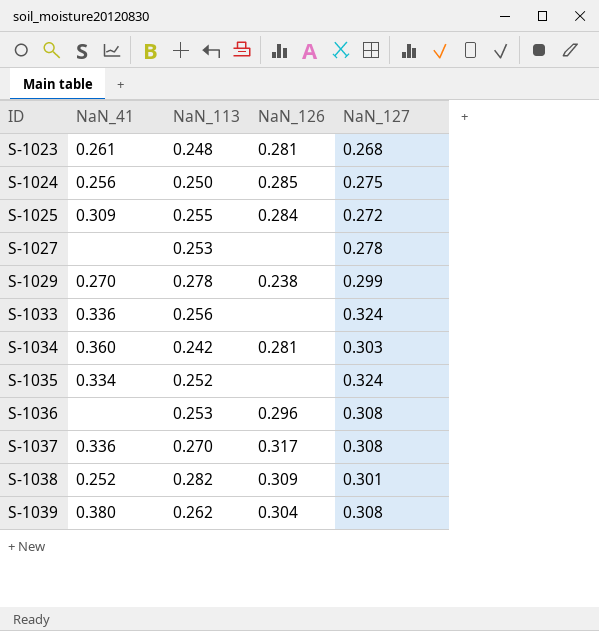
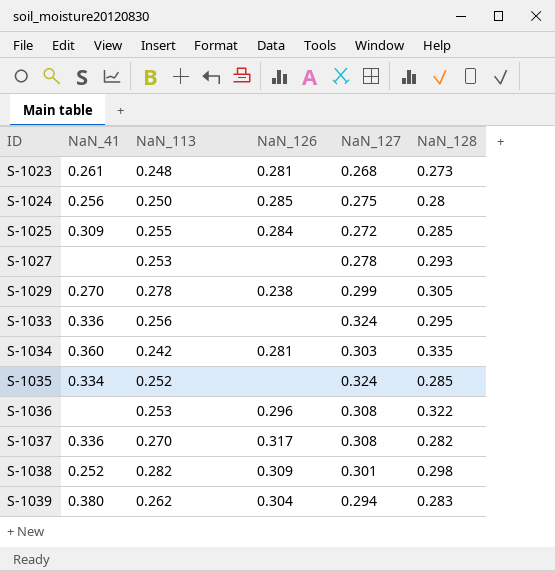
column NaN_128 | position: none -> 6
S-1039 | NaN_127: 0.308 -> 0.294

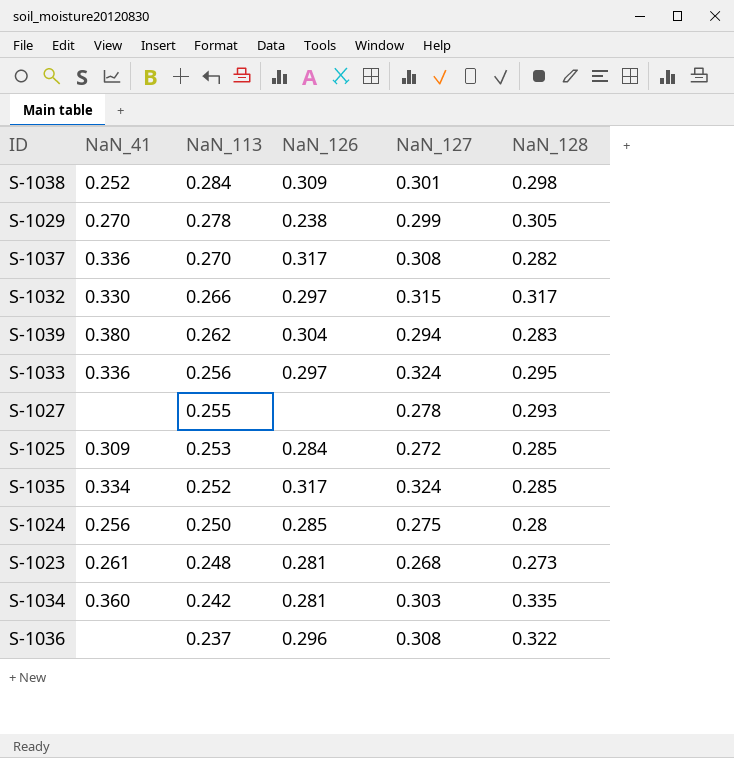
row order: ID ascending -> NaN_113 descending
S-1038 | NaN_113: 0.282 -> 0.284
row S-1032: none -> 0.330 | 0.266 | 0.297 | 0.315 | 0.317
S-1033 | NaN_126: none -> 0.297
S-1027 | NaN_113: 0.253 -> 0.255
S-1025 | NaN_113: 0.255 -> 0.253
S-1035 | NaN_126: none -> 0.317
S-1036 | NaN_113: 0.253 -> 0.237

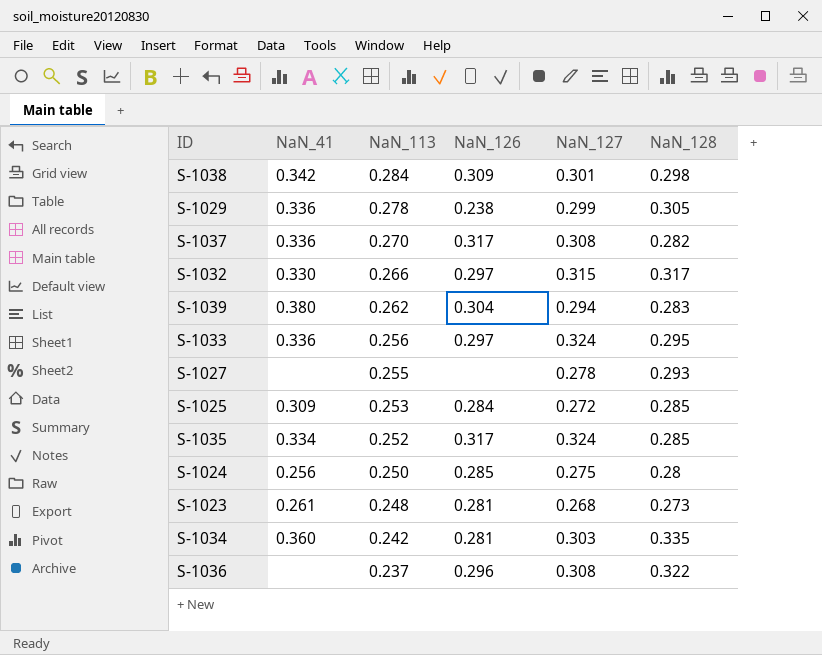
S-1038 | NaN_41: 0.252 -> 0.342
S-1029 | NaN_41: 0.270 -> 0.336

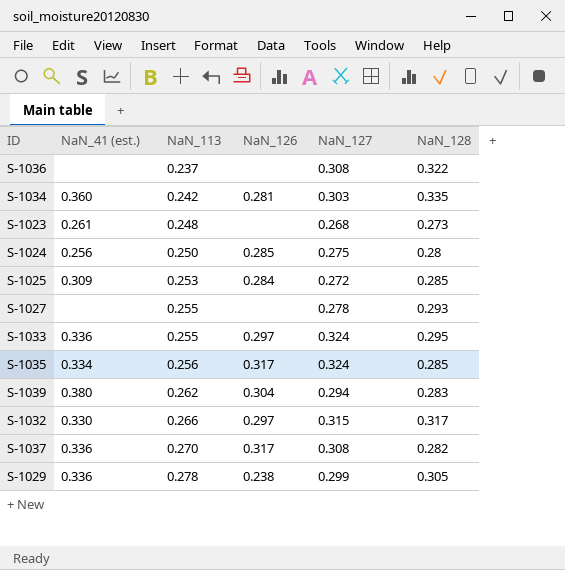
row order: NaN_113 descending -> NaN_113 ascending
column name: NaN_41 -> NaN_41 (est.)
row S-1038: 0.342 | 0.284 | 0.309 | 0.301 | 0.298 -> none
S-1036 | NaN_126: 0.296 -> none
S-1023 | NaN_126: 0.281 -> none
S-1033 | NaN_113: 0.256 -> 0.255
S-1035 | NaN_113: 0.252 -> 0.256

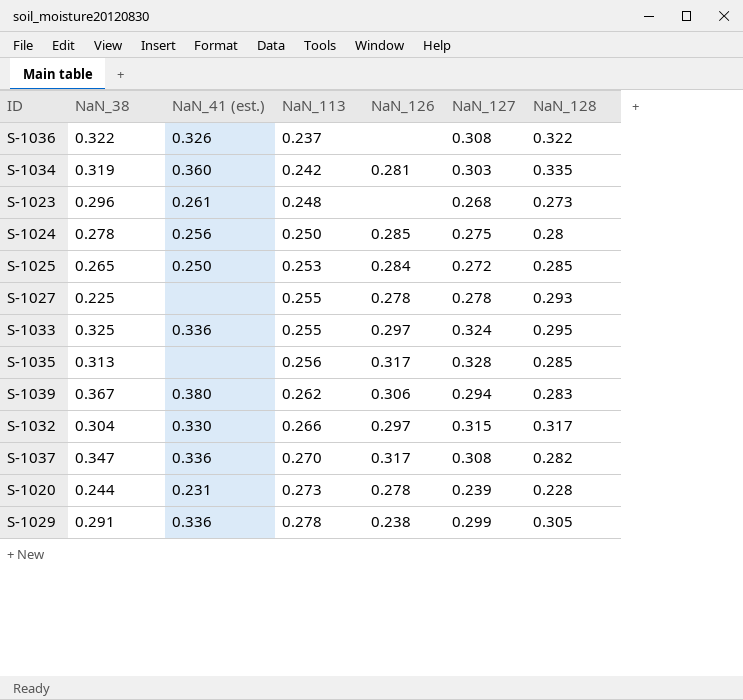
column NaN_38 | position: none -> 2
S-1036 | NaN_41 (est.): none -> 0.326
S-1025 | NaN_41 (est.): 0.309 -> 0.250
S-1027 | NaN_126: none -> 0.278
S-1035 | NaN_41 (est.): 0.334 -> none
S-1035 | NaN_127: 0.324 -> 0.328
S-1039 | NaN_126: 0.304 -> 0.306
row S-1020: none -> 0.244 | 0.231 | 0.273 | 0.278 | 0.239 | 0.228

